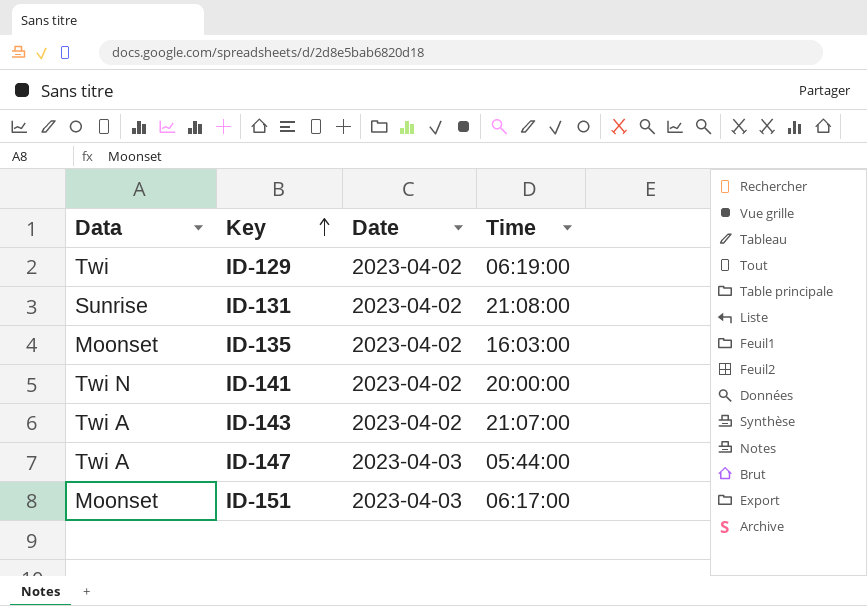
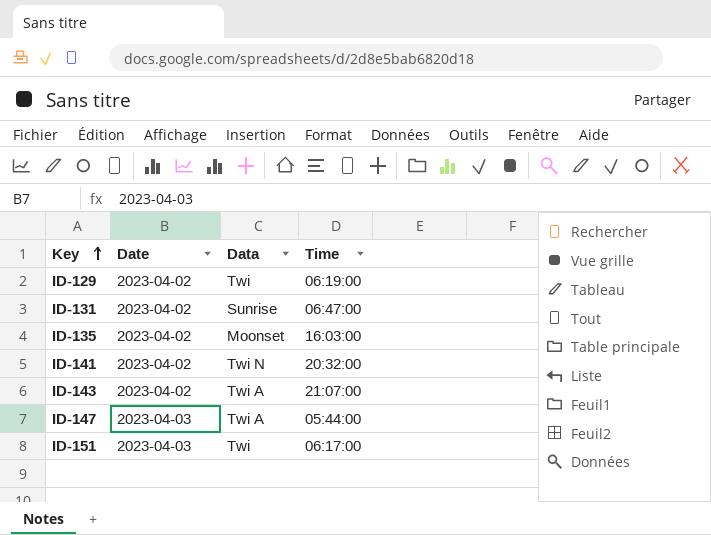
column Data | position: 1 -> 3
ID-131 | Time: 21:08:00 -> 06:47:00
ID-141 | Time: 20:00:00 -> 20:32:00
ID-151 | Data: Moonset -> Twi

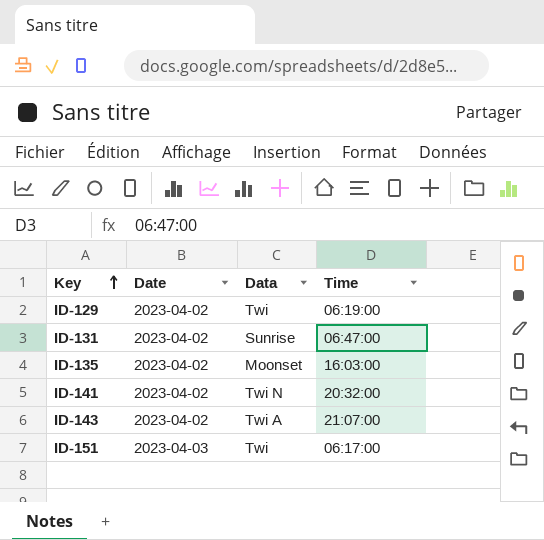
row ID-147: 2023-04-03 | Twi A | 05:44:00 -> none

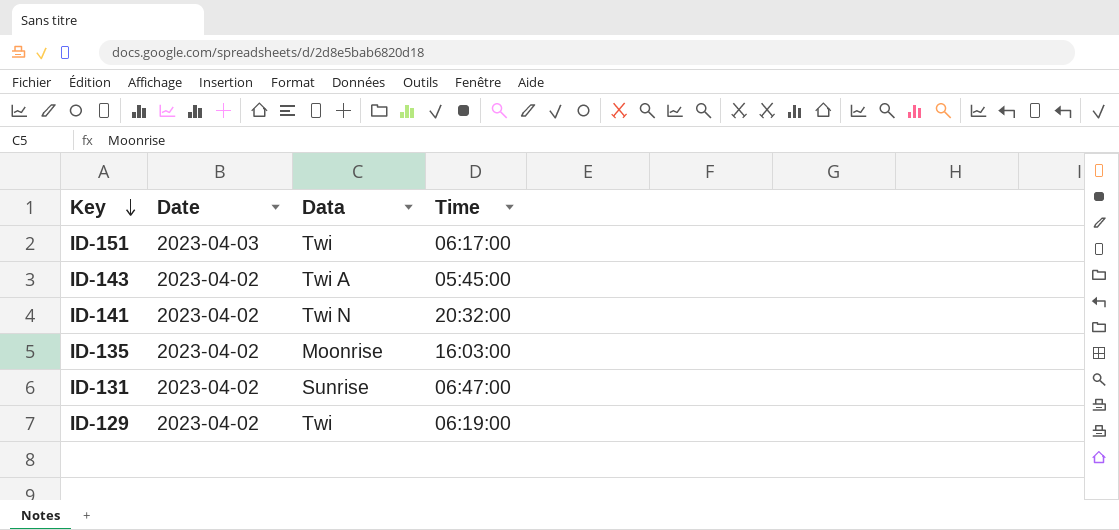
row order: Key ascending -> Key descending
ID-143 | Time: 21:07:00 -> 05:45:00
ID-135 | Data: Moonset -> Moonrise

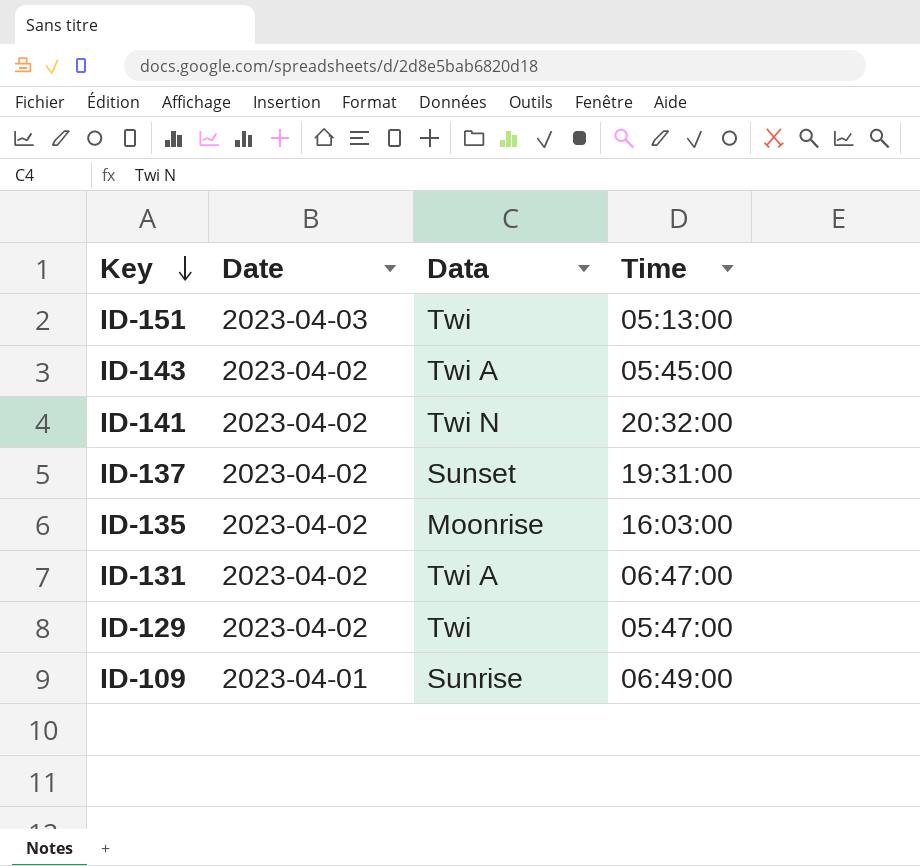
ID-151 | Time: 06:17:00 -> 05:13:00
row ID-137: none -> 2023-04-02 | Sunset | 19:31:00
ID-131 | Data: Sunrise -> Twi A
ID-129 | Time: 06:19:00 -> 05:47:00
row ID-109: none -> 2023-04-01 | Sunrise | 06:49:00

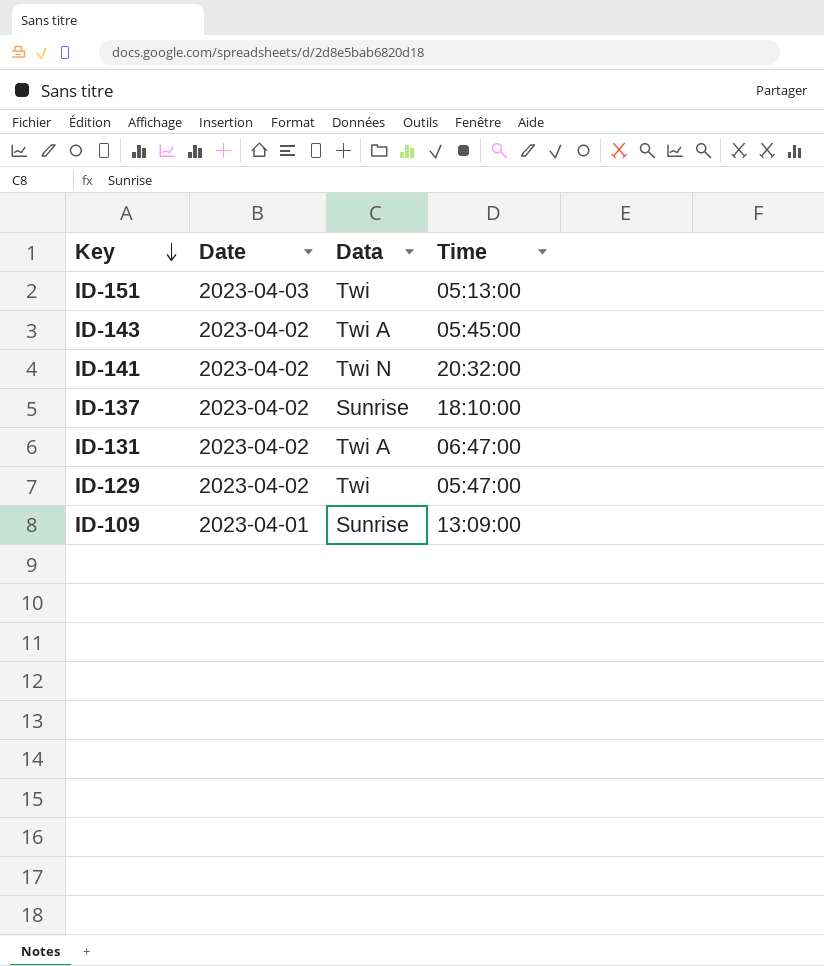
row ID-135: 2023-04-02 | Moonrise | 16:03:00 -> none
ID-137 | Data: Sunset -> Sunrise
ID-137 | Time: 19:31:00 -> 18:10:00
ID-109 | Time: 06:49:00 -> 13:09:00

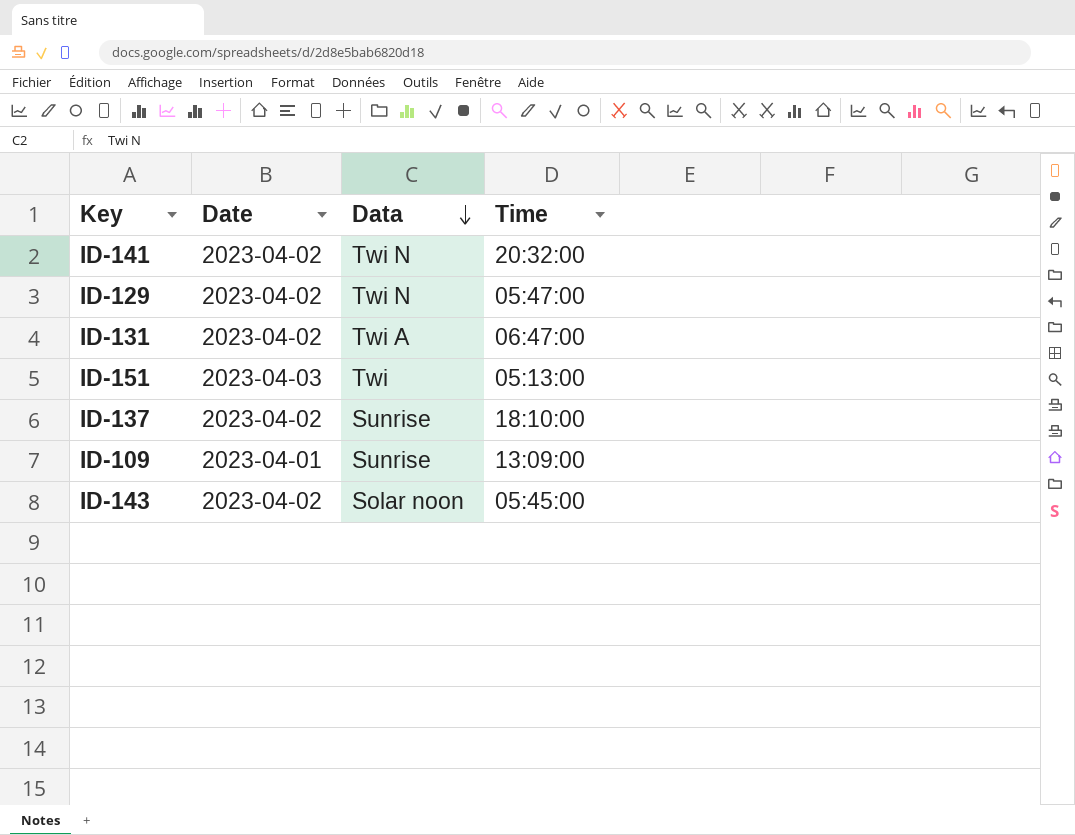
row order: Key descending -> Data descending
ID-129 | Data: Twi -> Twi N
ID-143 | Data: Twi A -> Solar noon

